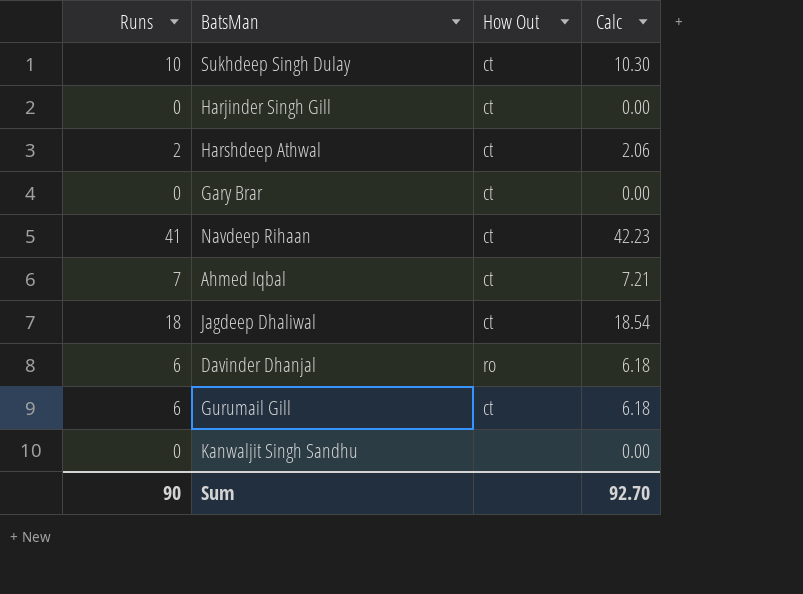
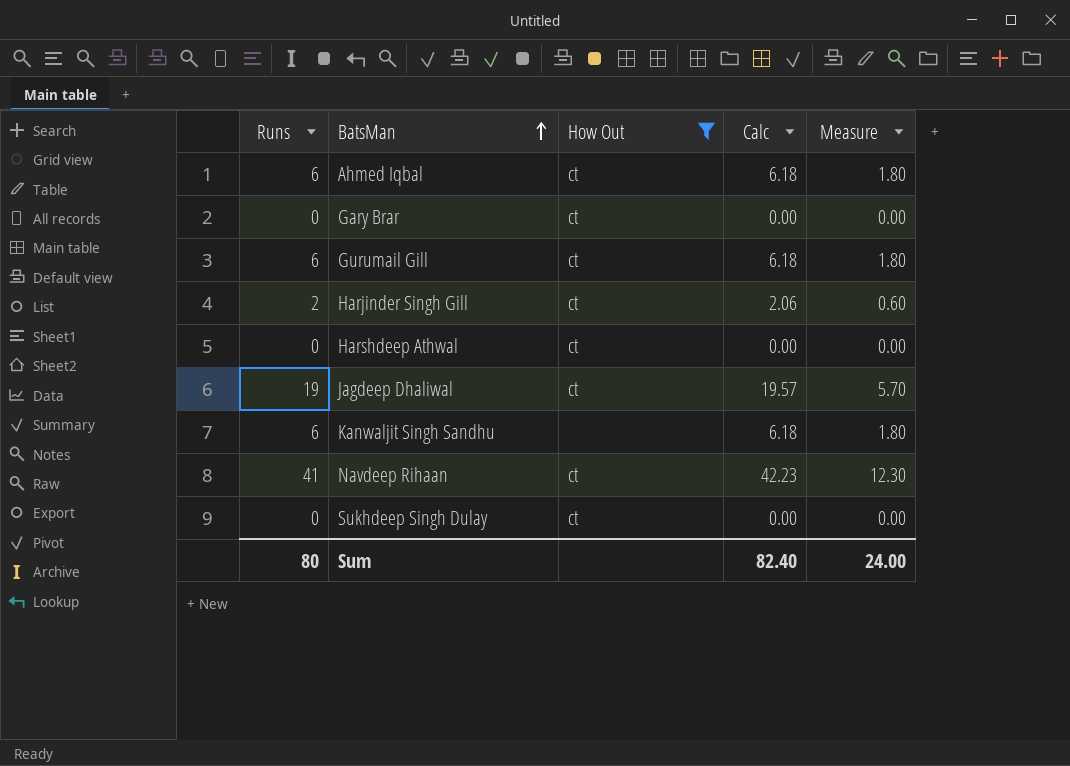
filter: none -> How Out != ro
row order: none -> BatsMan ascending
column Measure | formula: none -> [Runs] * 0.3
Ahmed Iqbal | Runs: 7 -> 6
Ahmed Iqbal | Calc: 7.21 -> 6.18
Harjinder Singh Gill | Runs: 0 -> 2
Harjinder Singh Gill | Calc: 0.00 -> 2.06
Harshdeep Athwal | Runs: 2 -> 0
Harshdeep Athwal | Calc: 2.06 -> 0.00
Jagdeep Dhaliwal | Runs: 18 -> 19
Jagdeep Dhaliwal | Calc: 18.54 -> 19.57
Kanwaljit Singh Sandhu | Runs: 0 -> 6
Kanwaljit Singh Sandhu | Calc: 0.00 -> 6.18
Sukhdeep Singh Dulay | Runs: 10 -> 0
Sukhdeep Singh Dulay | Calc: 10.30 -> 0.00
Sum | Runs: 90 -> 80
Sum | Calc: 92.70 -> 82.40

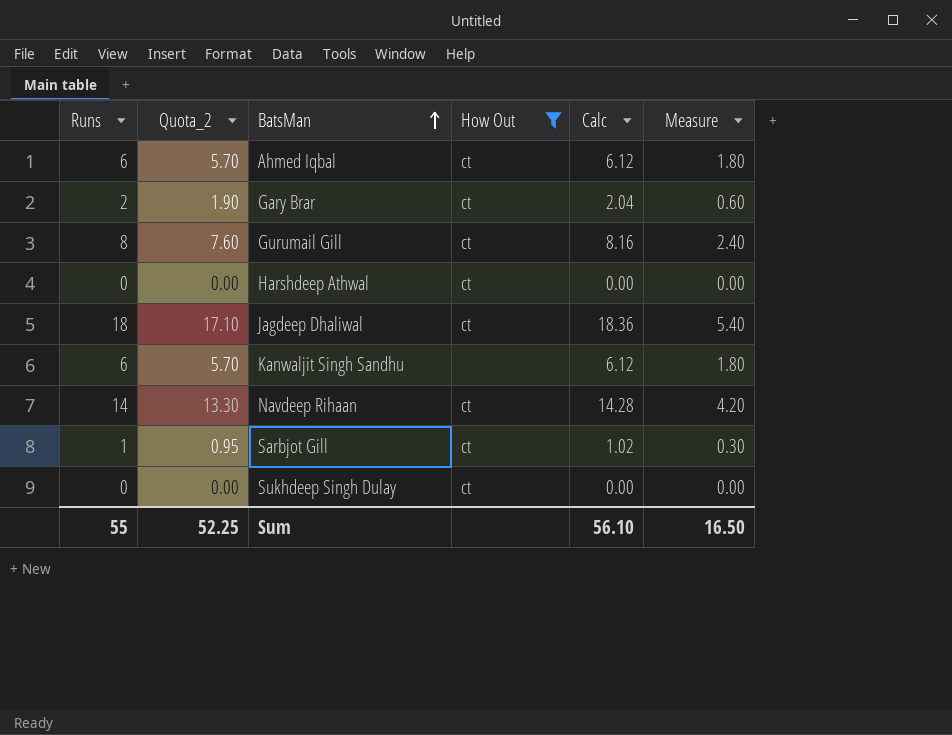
column Quota_2 | formula: none -> [Runs] * 0.95
column Calc | formula: [Runs] * 1.03 -> [Runs] * 1.02
row Harjinder Singh Gill: 2 | ct | 2.06 | 0.60 -> none
Gary Brar | Runs: 0 -> 2
Gary Brar | Measure: 0.00 -> 0.60
Gurumail Gill | Runs: 6 -> 8
Gurumail Gill | Measure: 1.80 -> 2.40
Jagdeep Dhaliwal | Runs: 19 -> 18
Jagdeep Dhaliwal | Measure: 5.70 -> 5.40
Navdeep Rihaan | Runs: 41 -> 14
Navdeep Rihaan | Measure: 12.30 -> 4.20
row Sarbjot Gill: none -> 1 | 0.95 | ct | 1.02 | 0.30
Sum | Runs: 80 -> 55
Sum | Calc: 82.40 -> 56.10
Sum | Measure: 24.00 -> 16.50

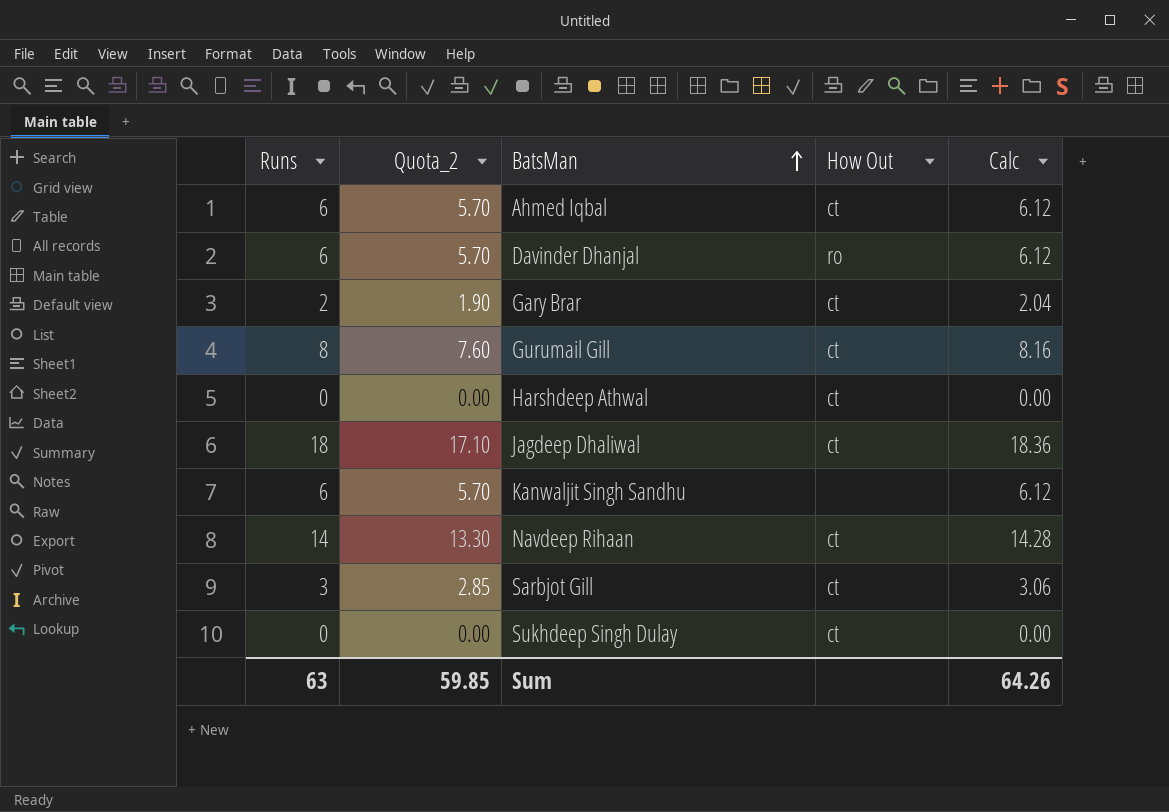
filter: How Out != ro -> none
column Measure | formula: [Runs] * 0.3 -> none
Sarbjot Gill | Runs: 1 -> 3
Sarbjot Gill | Quota_2: 0.95 -> 2.85
Sarbjot Gill | Calc: 1.02 -> 3.06
Sum | Runs: 55 -> 63
Sum | Quota_2: 52.25 -> 59.85
Sum | Calc: 56.10 -> 64.26

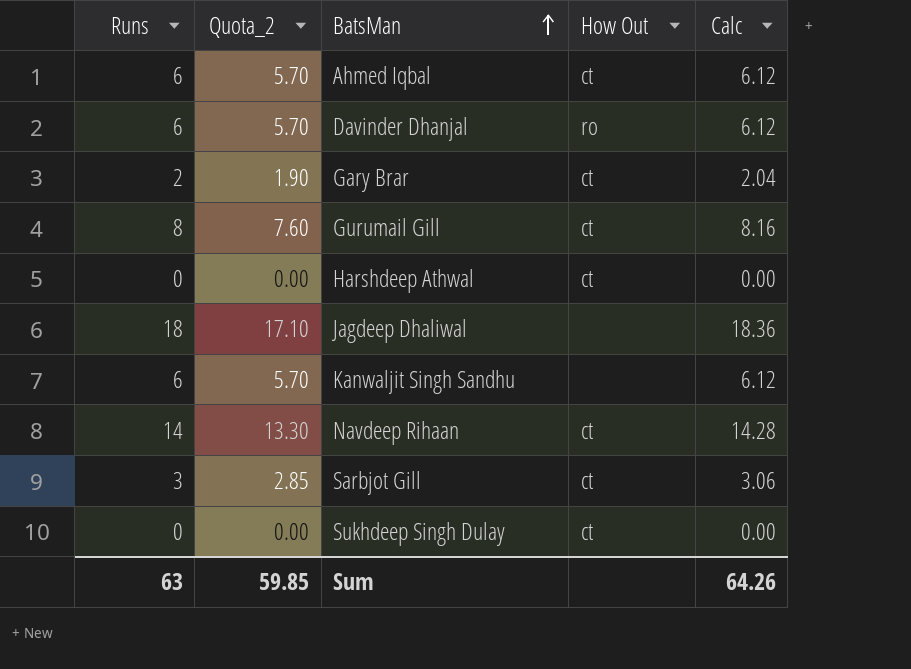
Jagdeep Dhaliwal | How Out: ct -> none

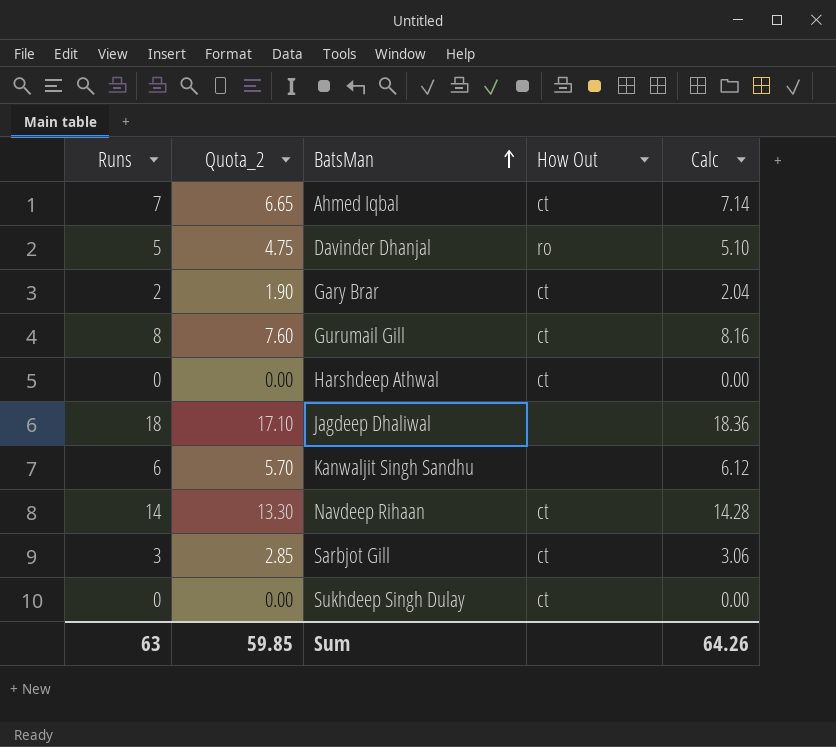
Ahmed Iqbal | Runs: 6 -> 7
Ahmed Iqbal | Quota_2: 5.70 -> 6.65
Ahmed Iqbal | Calc: 6.12 -> 7.14
Davinder Dhanjal | Runs: 6 -> 5
Davinder Dhanjal | Quota_2: 5.70 -> 4.75
Davinder Dhanjal | Calc: 6.12 -> 5.10

